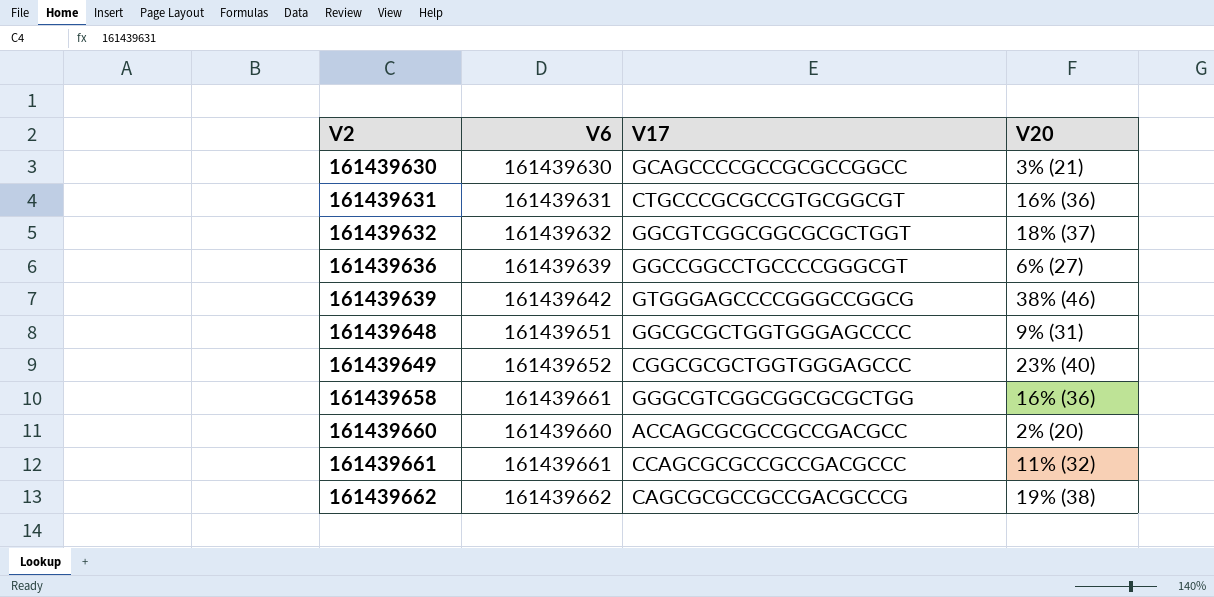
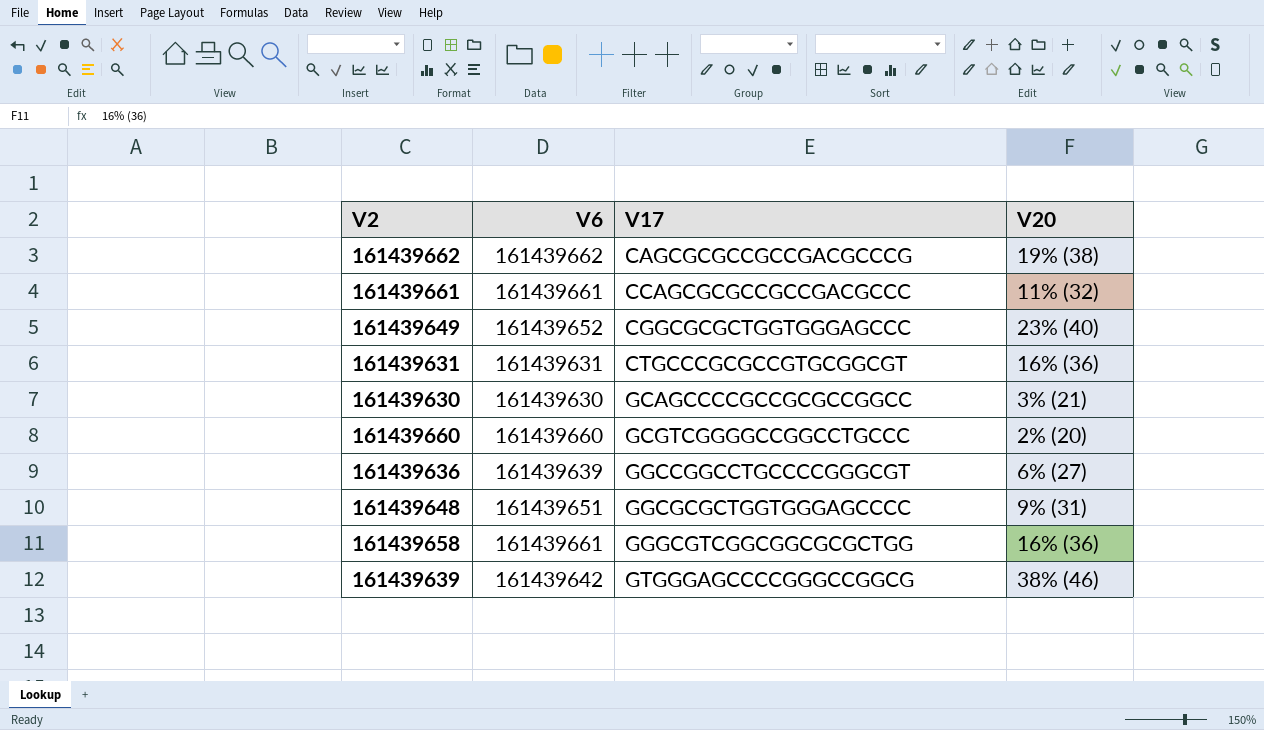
row order: V2 ascending -> V17 ascending
row 161439632: 161439632 | GGCGTCGGCGGCGCGCTGGT | 18% (37) -> none
161439660 | V17: ACCAGCGCGCCGCCGACGCC -> GCGTCGGGGCCGGCCTGCCC

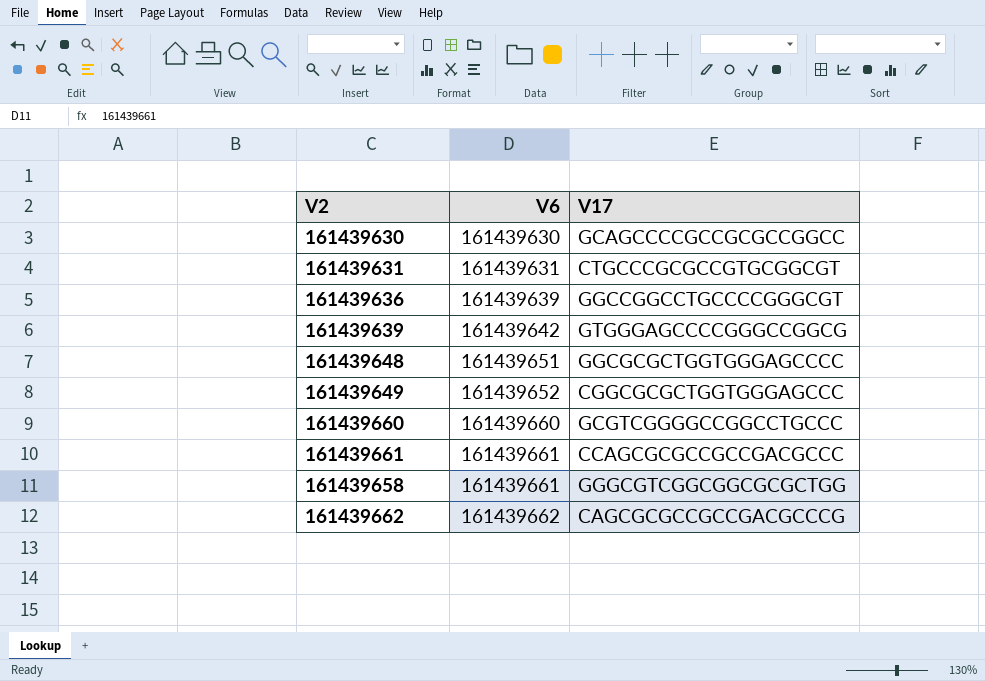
row order: V17 ascending -> V6 ascending
column V20 | position: 4 -> none

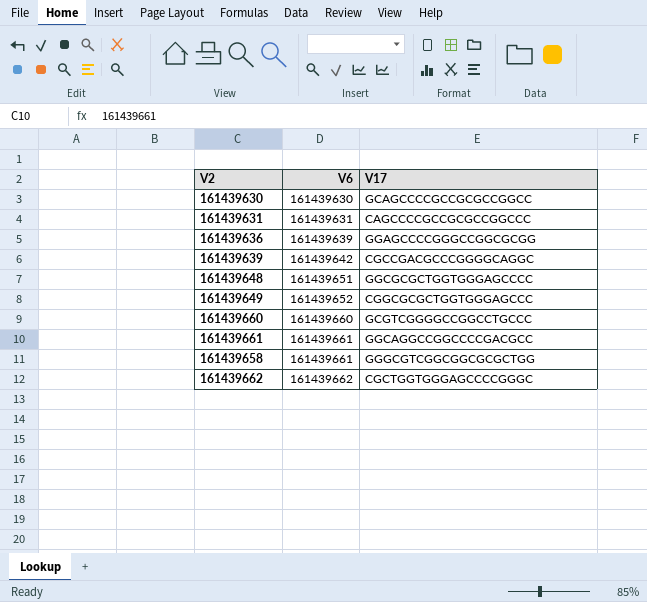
161439631 | V17: CTGCCCGCGCCGTGCGGCGT -> CAGCCCCGCCGCGCCGGCCC
161439636 | V17: GGCCGGCCTGCCCCGGGCGT -> GGAGCCCCGGGCCGGCGCGG
161439639 | V17: GTGGGAGCCCCGGGCCGGCG -> CGCCGACGCCCGGGGCAGGC
161439661 | V17: CCAGCGCGCCGCCGACGCCC -> GGCAGGCCGGCCCCGACGCC
161439662 | V17: CAGCGCGCCGCCGACGCCCG -> CGCTGGTGGGAGCCCCGGGC

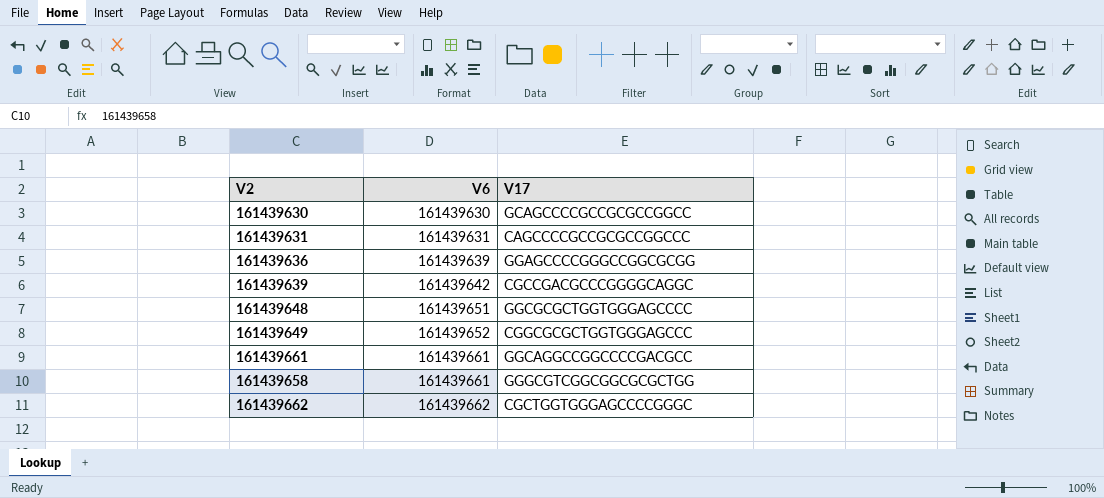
row 161439660: 161439660 | GCGTCGGGGCCGGCCTGCCC -> none

